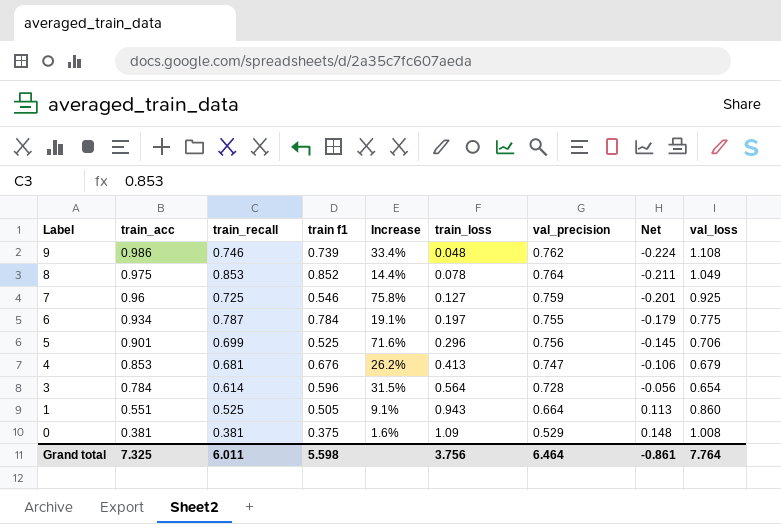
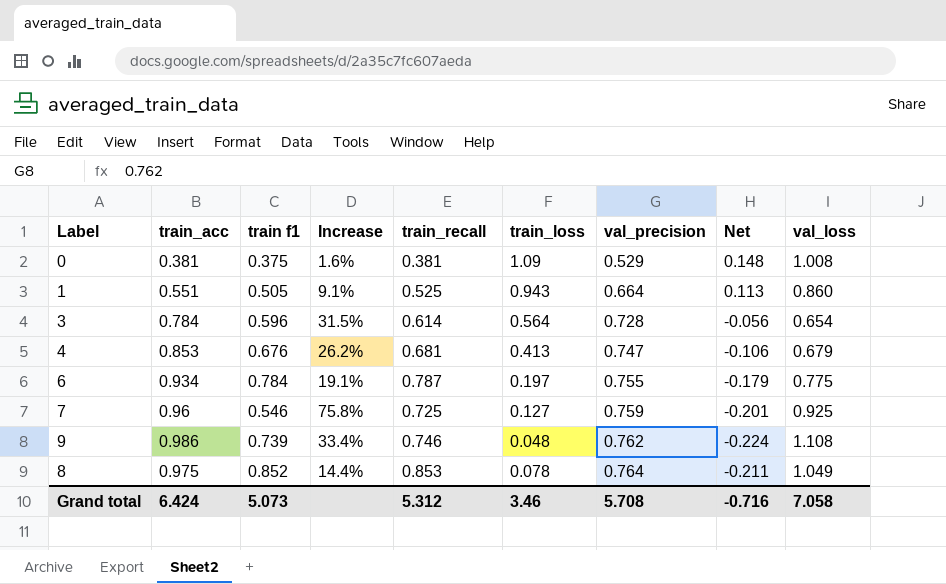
row order: Label descending -> val_precision ascending
column train_recall | position: 3 -> 5
row 5: 0.901 | 0.699 | 0.525 | 71.6% | 0.296 | 0.756 | -0.145 | 0.706 -> none
Grand total | train_acc: 7.325 -> 6.424
Grand total | train f1: 5.598 -> 5.073
Grand total | train_recall: 6.011 -> 5.312
Grand total | train_loss: 3.756 -> 3.46
Grand total | val_precision: 6.464 -> 5.708
Grand total | Net: -0.861 -> -0.716
Grand total | val_loss: 7.764 -> 7.058

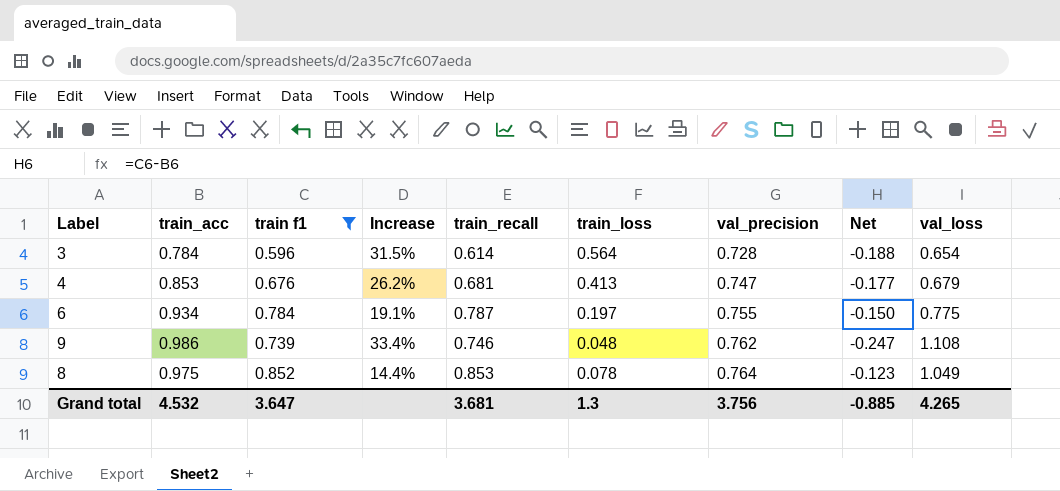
filter: none -> train f1 >= 0.596
column Net | formula: [val_precision] - [train_acc] -> [train f1] - [train_acc]
Grand total | train_acc: 6.424 -> 4.532
Grand total | train f1: 5.073 -> 3.647
Grand total | train_recall: 5.312 -> 3.681
Grand total | train_loss: 3.46 -> 1.3
Grand total | val_precision: 5.708 -> 3.756
Grand total | Net: -0.716 -> -0.885
Grand total | val_loss: 7.058 -> 4.265

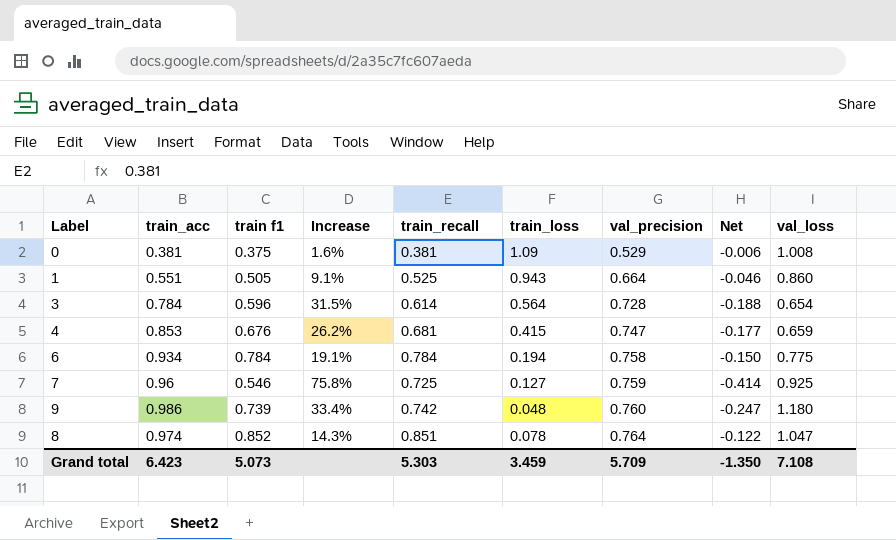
filter: train f1 >= 0.596 -> none
4 | train_loss: 0.413 -> 0.415
4 | val_loss: 0.679 -> 0.659
6 | train_recall: 0.787 -> 0.784
6 | train_loss: 0.197 -> 0.194
6 | val_precision: 0.755 -> 0.758
9 | train_recall: 0.746 -> 0.742
9 | val_precision: 0.762 -> 0.760
9 | val_loss: 1.108 -> 1.180
8 | train_acc: 0.975 -> 0.974
8 | Increase: 14.4% -> 14.3%
8 | train_recall: 0.853 -> 0.851
8 | Net: -0.123 -> -0.122
8 | val_loss: 1.049 -> 1.047
Grand total | train_acc: 4.532 -> 6.423
Grand total | train f1: 3.647 -> 5.073
Grand total | train_recall: 3.681 -> 5.303
Grand total | train_loss: 1.3 -> 3.459
Grand total | val_precision: 3.756 -> 5.709
Grand total | Net: -0.885 -> -1.350
Grand total | val_loss: 4.265 -> 7.108

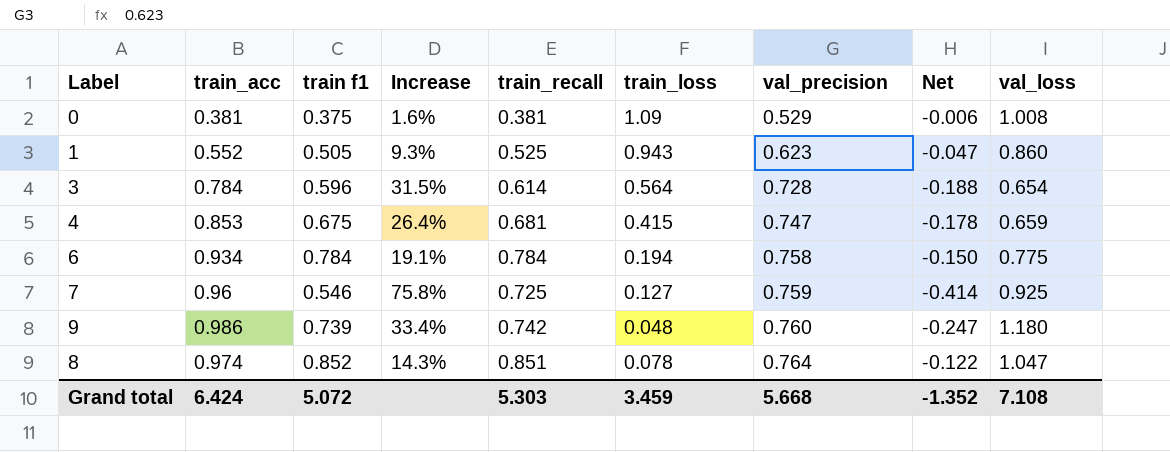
1 | train_acc: 0.551 -> 0.552
1 | Increase: 9.1% -> 9.3%
1 | val_precision: 0.664 -> 0.623
1 | Net: -0.046 -> -0.047
4 | train f1: 0.676 -> 0.675
4 | Increase: 26.2% -> 26.4%
4 | Net: -0.177 -> -0.178
Grand total | train_acc: 6.423 -> 6.424
Grand total | train f1: 5.073 -> 5.072
Grand total | val_precision: 5.709 -> 5.668
Grand total | Net: -1.350 -> -1.352

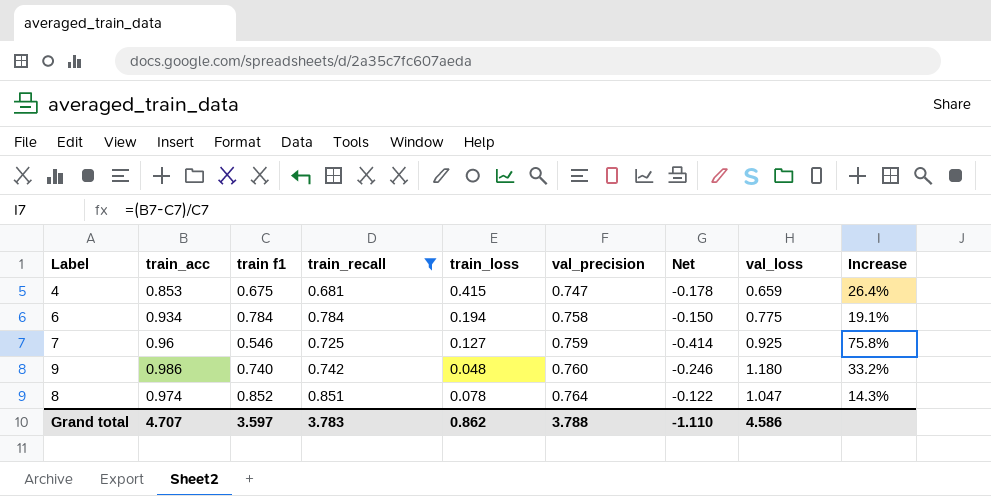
filter: none -> train_recall >= 0.681
column Increase | position: 4 -> 9
9 | train f1: 0.739 -> 0.740
9 | Net: -0.247 -> -0.246
9 | Increase: 33.4% -> 33.2%
Grand total | train_acc: 6.424 -> 4.707
Grand total | train f1: 5.072 -> 3.597
Grand total | train_recall: 5.303 -> 3.783
Grand total | train_loss: 3.459 -> 0.862
Grand total | val_precision: 5.668 -> 3.788
Grand total | Net: -1.352 -> -1.110
Grand total | val_loss: 7.108 -> 4.586

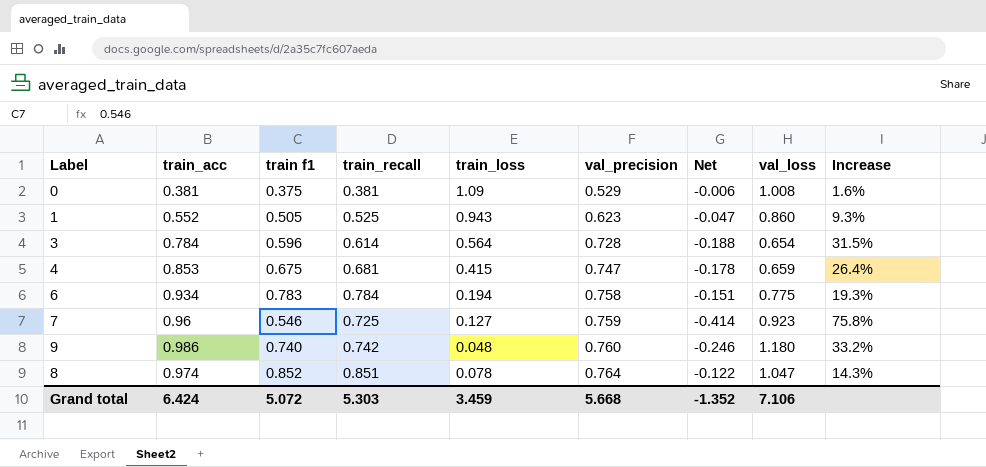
filter: train_recall >= 0.681 -> none
6 | train f1: 0.784 -> 0.783
6 | Net: -0.150 -> -0.151
6 | Increase: 19.1% -> 19.3%
7 | val_loss: 0.925 -> 0.923
Grand total | train_acc: 4.707 -> 6.424
Grand total | train f1: 3.597 -> 5.072
Grand total | train_recall: 3.783 -> 5.303
Grand total | train_loss: 0.862 -> 3.459
Grand total | val_precision: 3.788 -> 5.668
Grand total | Net: -1.110 -> -1.352
Grand total | val_loss: 4.586 -> 7.106

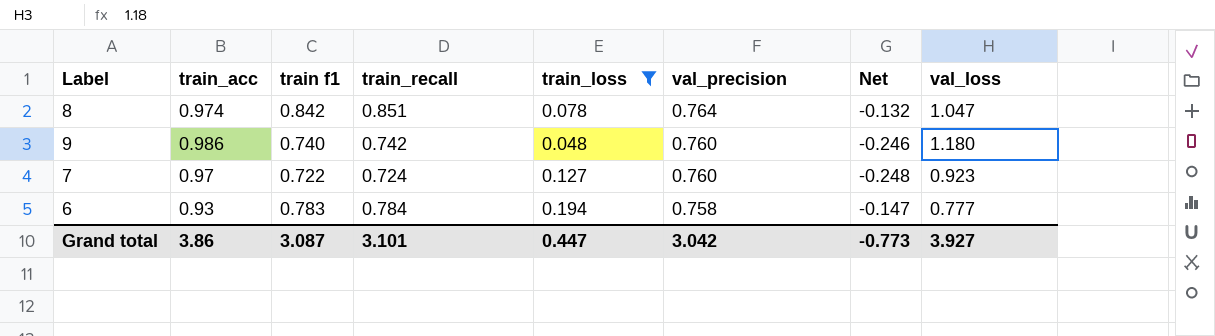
filter: none -> train_loss <= 0.194
row order: val_precision ascending -> val_precision descending
column Increase | formula: ([train_acc] - [train f1]) / [train f1] -> none
8 | train f1: 0.852 -> 0.842
8 | Net: -0.122 -> -0.132
7 | train_acc: 0.96 -> 0.97
7 | train f1: 0.546 -> 0.722
7 | train_recall: 0.725 -> 0.724
7 | val_precision: 0.759 -> 0.760
7 | Net: -0.414 -> -0.248
6 | train_acc: 0.934 -> 0.93
6 | Net: -0.151 -> -0.147
6 | val_loss: 0.775 -> 0.777
Grand total | train_acc: 6.424 -> 3.86
Grand total | train f1: 5.072 -> 3.087
Grand total | train_recall: 5.303 -> 3.101
Grand total | train_loss: 3.459 -> 0.447
Grand total | val_precision: 5.668 -> 3.042
Grand total | Net: -1.352 -> -0.773
Grand total | val_loss: 7.106 -> 3.927

